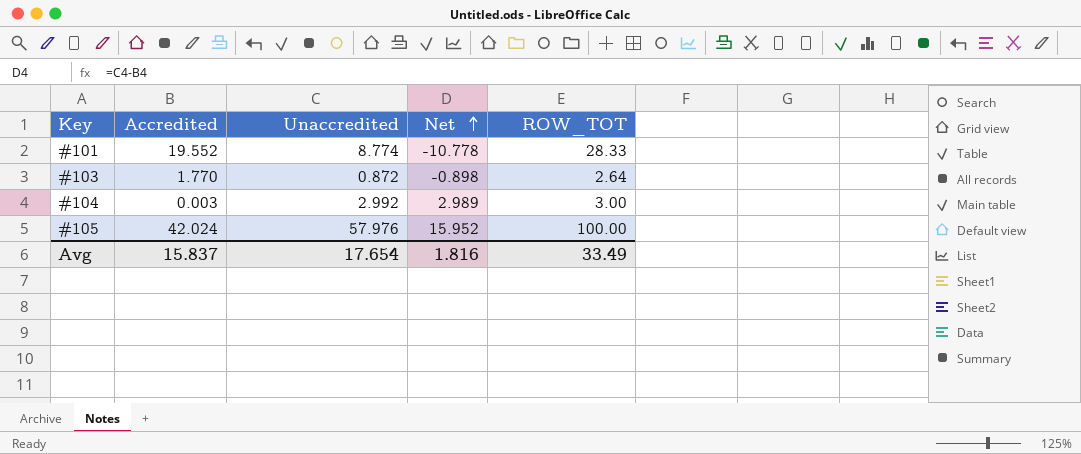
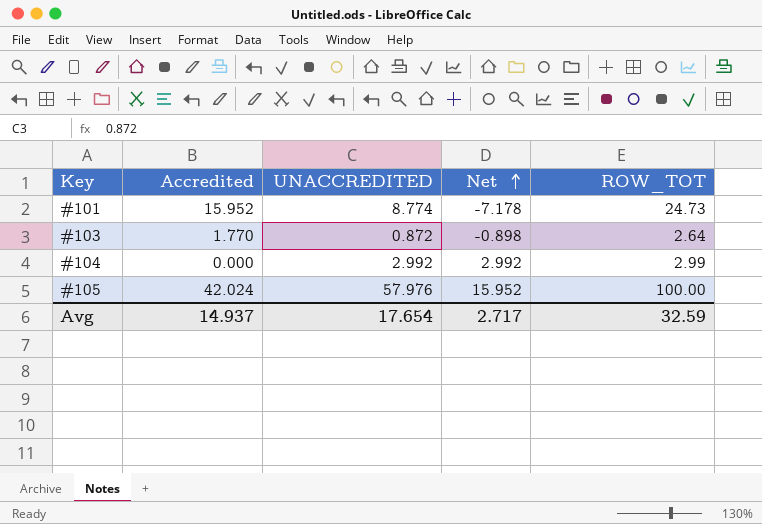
column name: Unaccredited -> UNACCREDITED
#101 | Accredited: 19.552 -> 15.952
#101 | Net: -10.778 -> -7.178
#101 | ROW_TOT: 28.33 -> 24.73
#104 | Accredited: 0.003 -> 0.000
#104 | Net: 2.989 -> 2.992
#104 | ROW_TOT: 3.00 -> 2.99
Avg | Accredited: 15.837 -> 14.937
Avg | Net: 1.816 -> 2.717
Avg | ROW_TOT: 33.49 -> 32.59

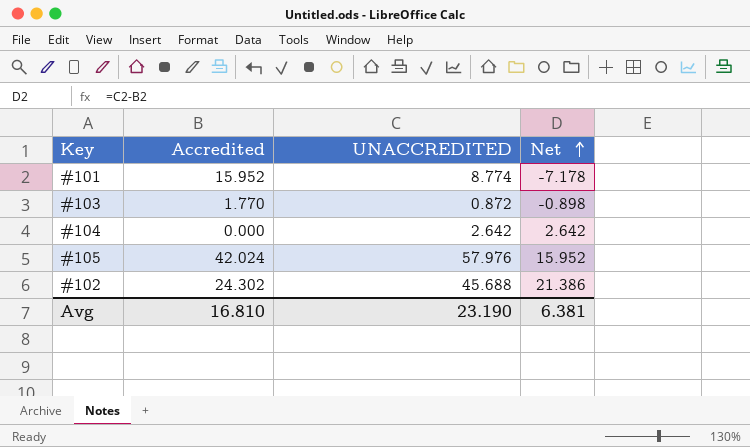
column ROW_TOT | formula: [Accredited] + [UNACCREDITED] -> none
#104 | UNACCREDITED: 2.992 -> 2.642
#104 | Net: 2.992 -> 2.642
row #102: none -> 24.302 | 45.688 | 21.386
Avg | Accredited: 14.937 -> 16.810
Avg | UNACCREDITED: 17.654 -> 23.190
Avg | Net: 2.717 -> 6.381

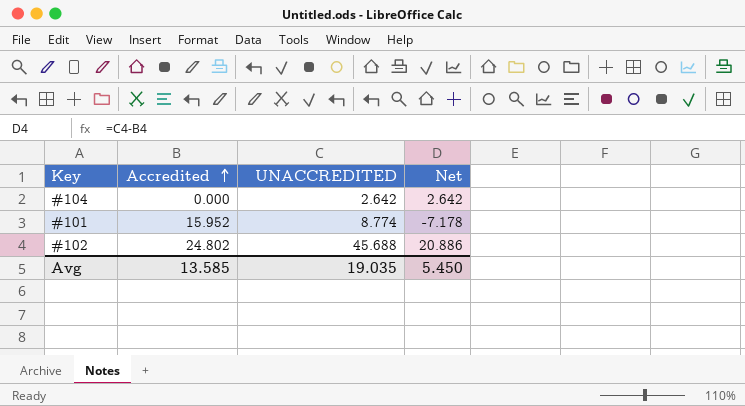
row order: Net ascending -> Accredited ascending
row #103: 1.770 | 0.872 | -0.898 -> none
row #105: 42.024 | 57.976 | 15.952 -> none
#102 | Accredited: 24.302 -> 24.802
#102 | Net: 21.386 -> 20.886
Avg | Accredited: 16.810 -> 13.585
Avg | UNACCREDITED: 23.190 -> 19.035
Avg | Net: 6.381 -> 5.450

